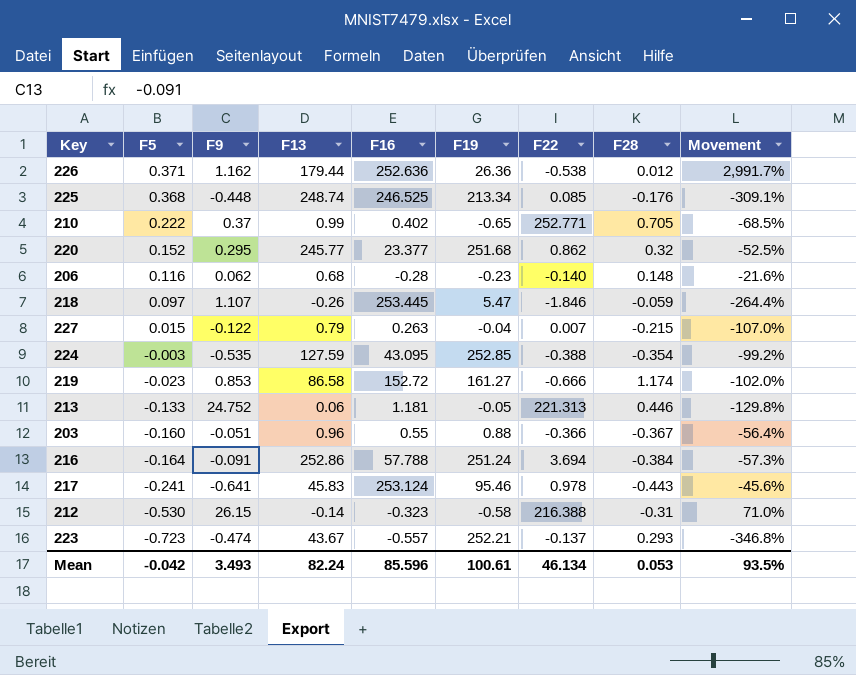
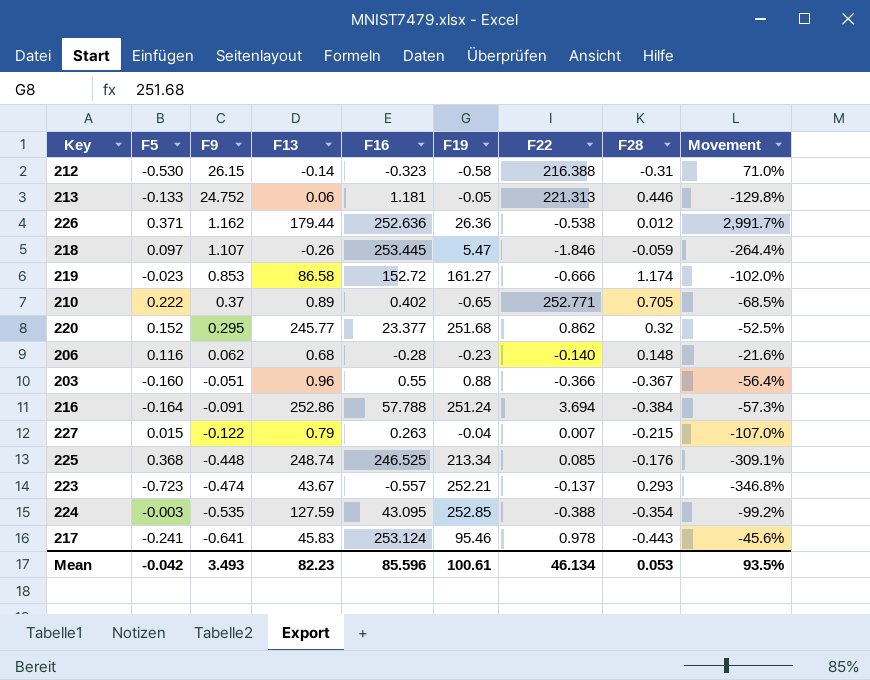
row order: F5 descending -> F9 descending
210 | F13: 0.99 -> 0.89
Mean | F13: 82.24 -> 82.23

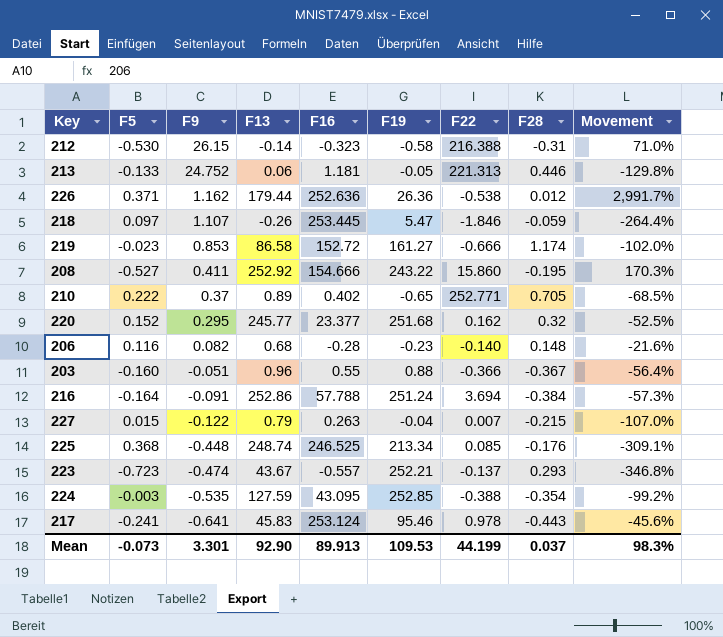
row 208: none -> -0.527 | 0.411 | 252.92 | 154.666 | 243.22 | 15.860 | -0.195 | 170.3%
220 | F22: 0.862 -> 0.162
206 | F9: 0.062 -> 0.082
Mean | F5: -0.042 -> -0.073
Mean | F9: 3.493 -> 3.301
Mean | F13: 82.23 -> 92.90
Mean | F16: 85.596 -> 89.913
Mean | F19: 100.61 -> 109.53
Mean | F22: 46.134 -> 44.199
Mean | F28: 0.053 -> 0.037
Mean | Movement: 93.5% -> 98.3%

